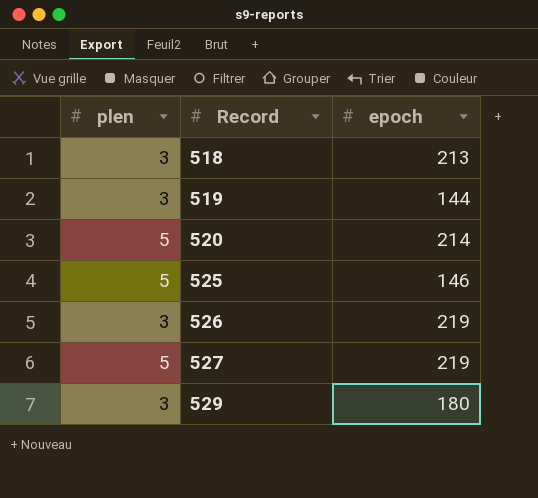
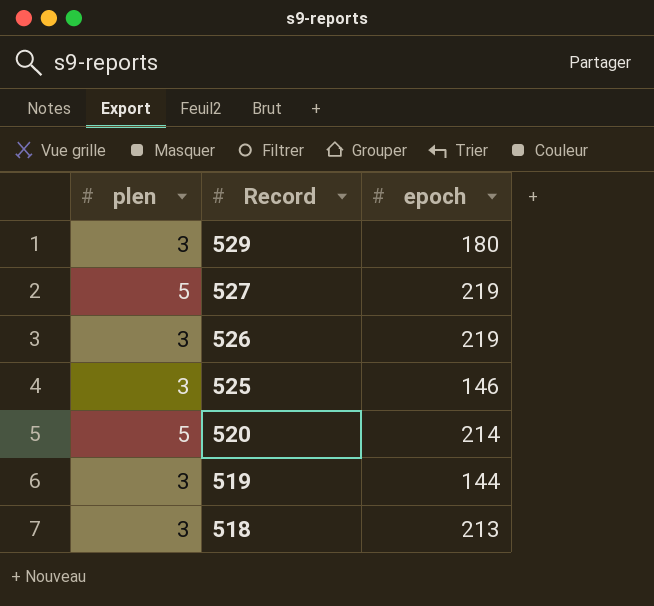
row order: Record ascending -> Record descending
525 | plen: 5 -> 3

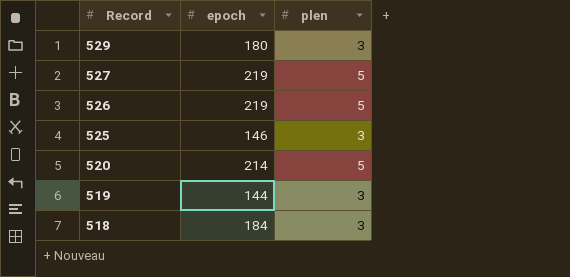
column plen | position: 1 -> 3
526 | plen: 3 -> 5
518 | epoch: 213 -> 184

